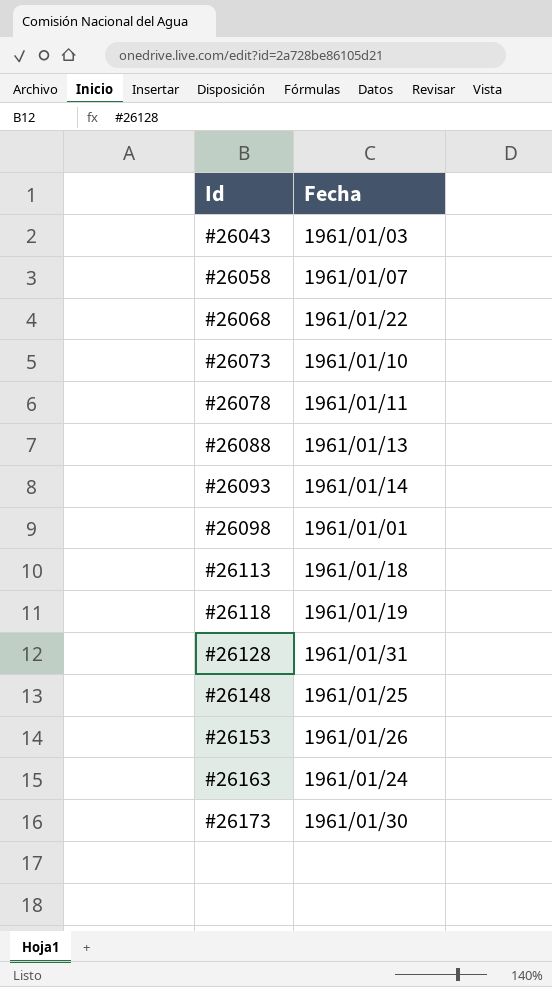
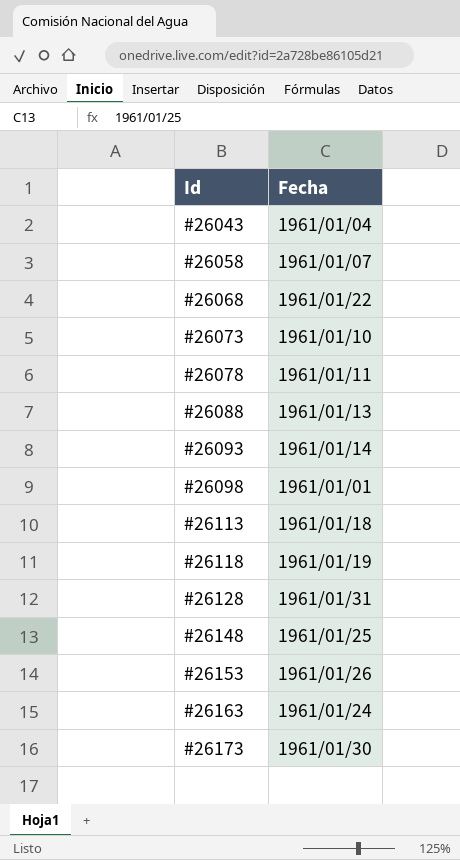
#26043 | Fecha: 1961/01/03 -> 1961/01/04

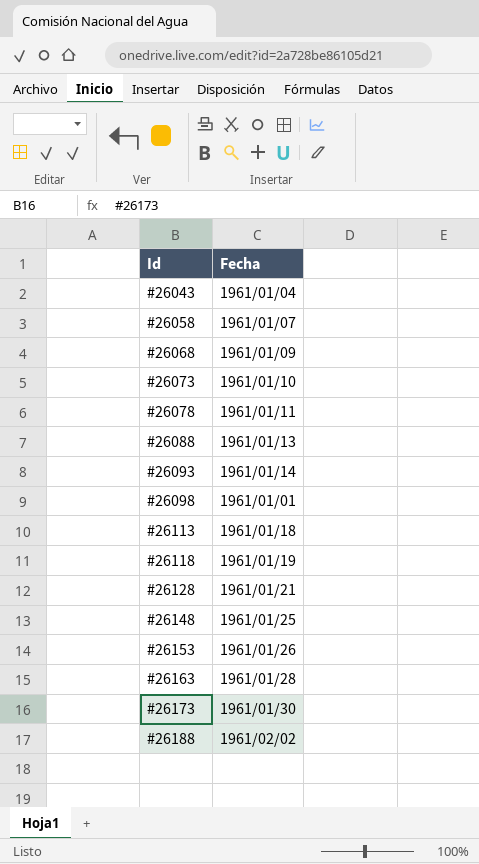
#26068 | Fecha: 1961/01/22 -> 1961/01/09
#26128 | Fecha: 1961/01/31 -> 1961/01/21
#26163 | Fecha: 1961/01/24 -> 1961/01/28
row #26188: none -> 1961/02/02

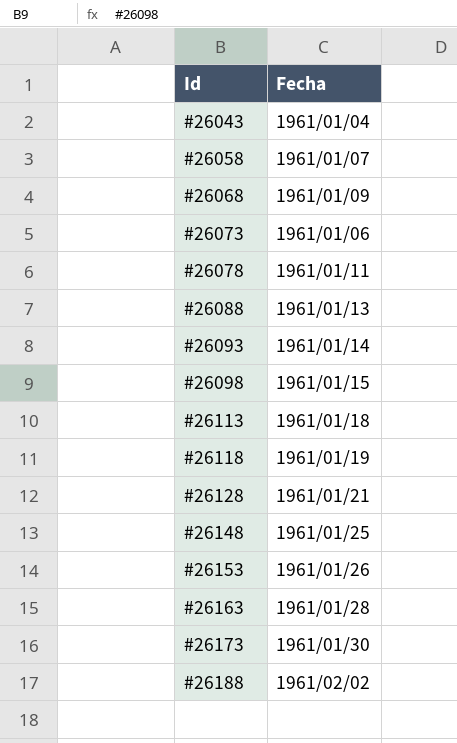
#26073 | Fecha: 1961/01/10 -> 1961/01/06
#26098 | Fecha: 1961/01/01 -> 1961/01/15

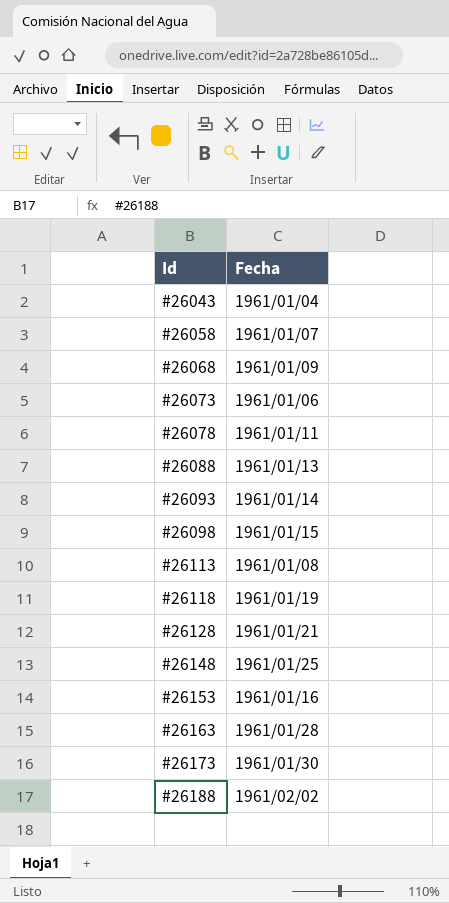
#26113 | Fecha: 1961/01/18 -> 1961/01/08
#26153 | Fecha: 1961/01/26 -> 1961/01/16

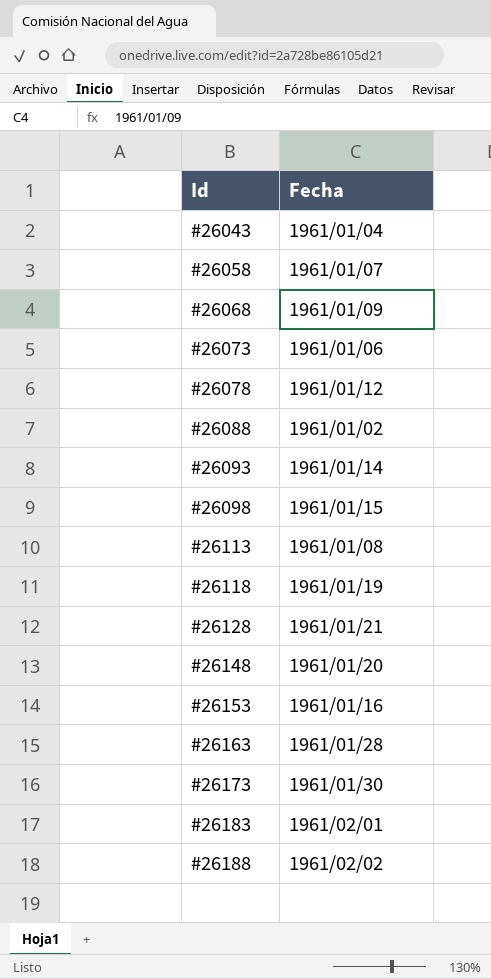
#26078 | Fecha: 1961/01/11 -> 1961/01/12
#26088 | Fecha: 1961/01/13 -> 1961/01/02
#26148 | Fecha: 1961/01/25 -> 1961/01/20
row #26183: none -> 1961/02/01

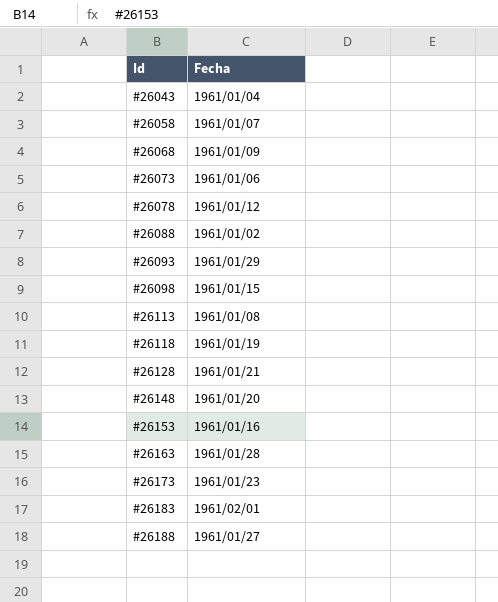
#26093 | Fecha: 1961/01/14 -> 1961/01/29
#26173 | Fecha: 1961/01/30 -> 1961/01/23
#26188 | Fecha: 1961/02/02 -> 1961/01/27

